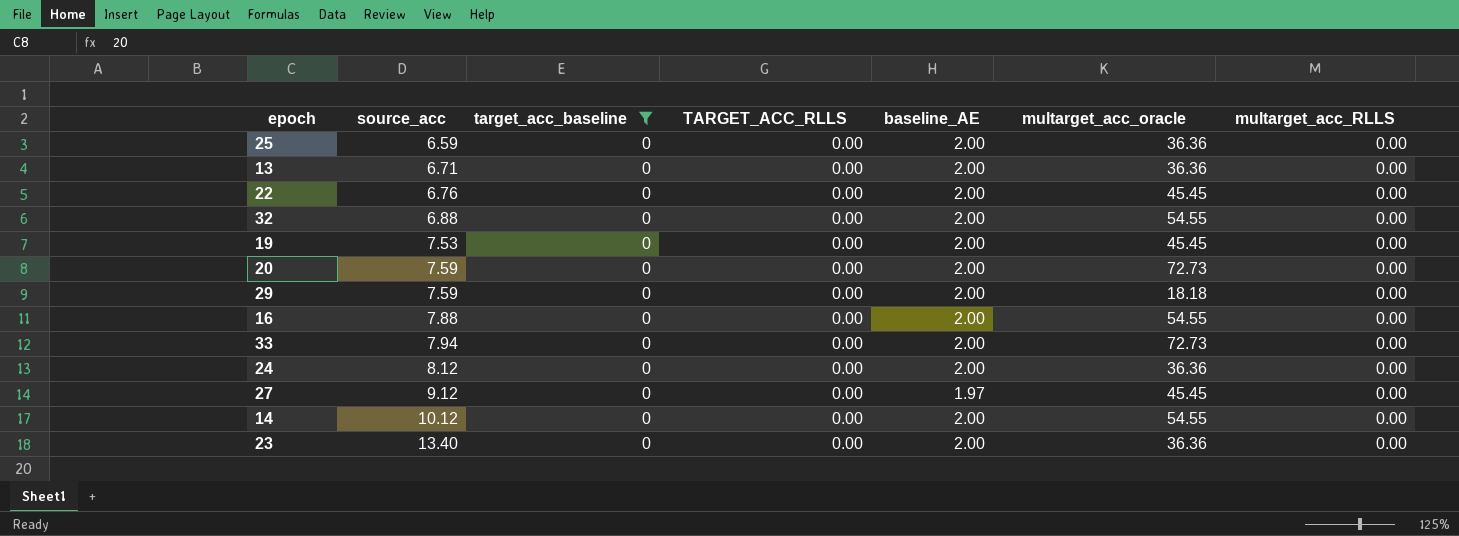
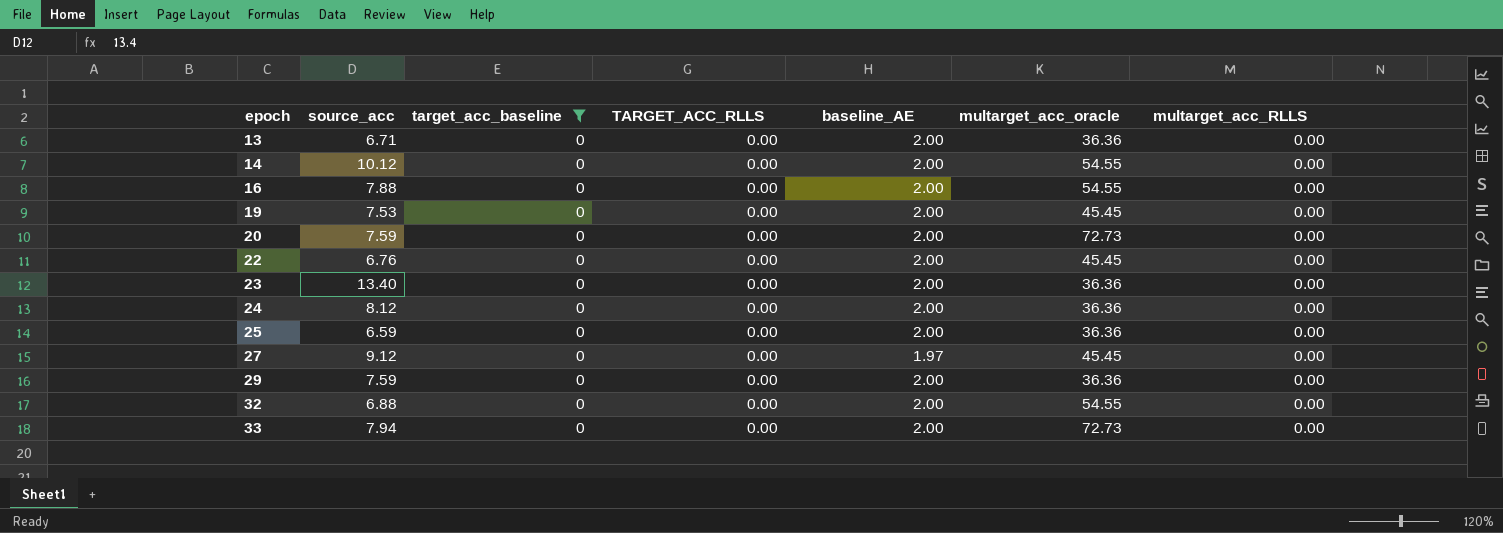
row order: source_acc ascending -> epoch ascending
29 | multarget_acc_oracle: 18.18 -> 36.36

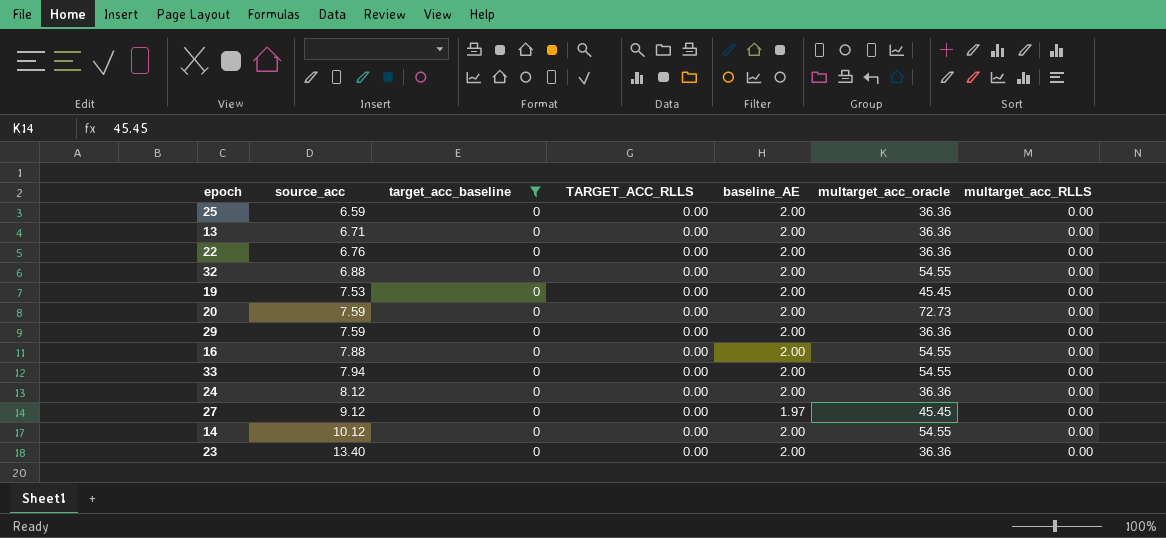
row order: epoch ascending -> source_acc ascending
22 | multarget_acc_oracle: 45.45 -> 36.36
33 | multarget_acc_oracle: 72.73 -> 54.55

